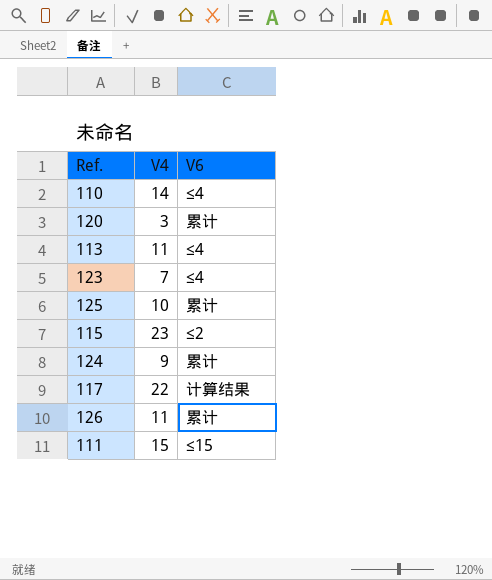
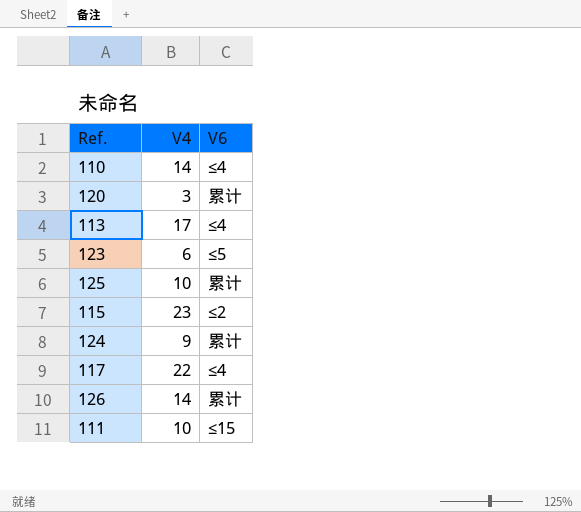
113 | V4: 11 -> 17
123 | V4: 7 -> 6
123 | V6: ≤4 -> ≤5
117 | V6: 计算结果 -> ≤4
126 | V4: 11 -> 14
111 | V4: 15 -> 10

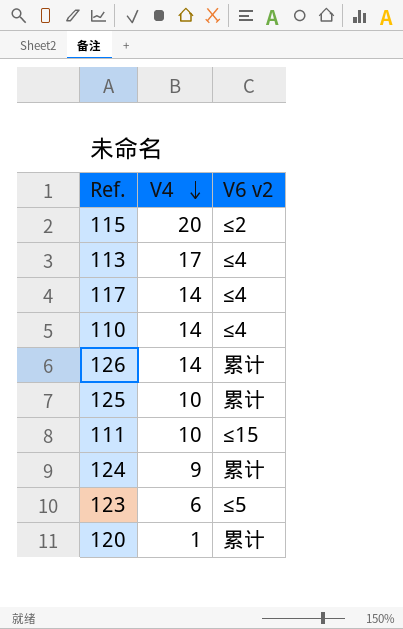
row order: none -> V4 descending
column name: V6 -> V6 v2
115 | V4: 23 -> 20
117 | V4: 22 -> 14
120 | V4: 3 -> 1

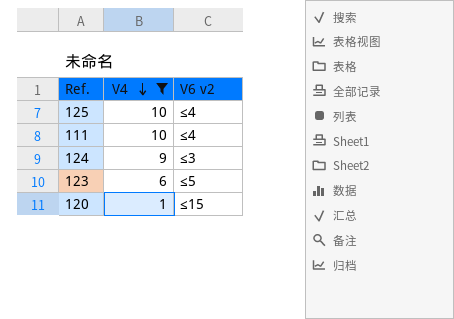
filter: none -> V4 <= 10
125 | V6 v2: 累计 -> ≤4
111 | V6 v2: ≤15 -> ≤4
124 | V6 v2: 累计 -> ≤3
120 | V6 v2: 累计 -> ≤15

